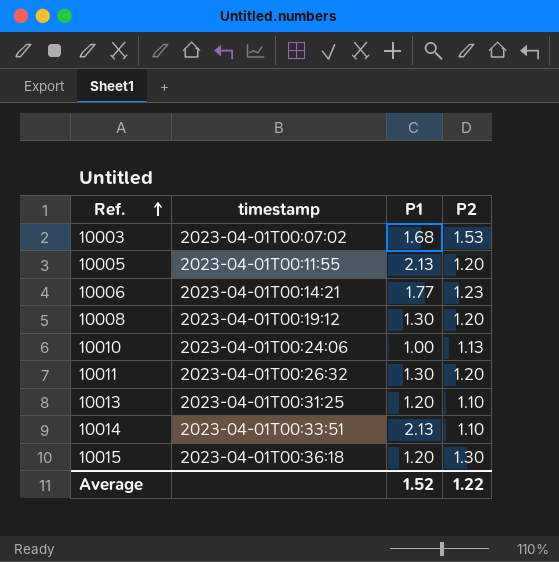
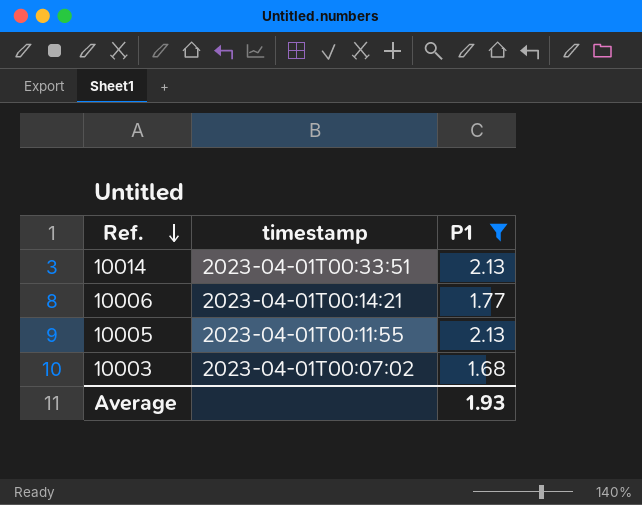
filter: none -> P1 >= 1.68
row order: Ref. ascending -> Ref. descending
column P2 | position: 4 -> none
Average | P1: 1.52 -> 1.93

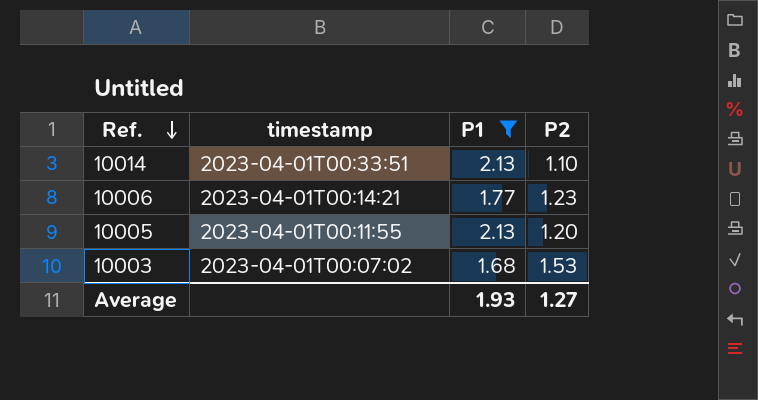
column P2 | position: none -> 4

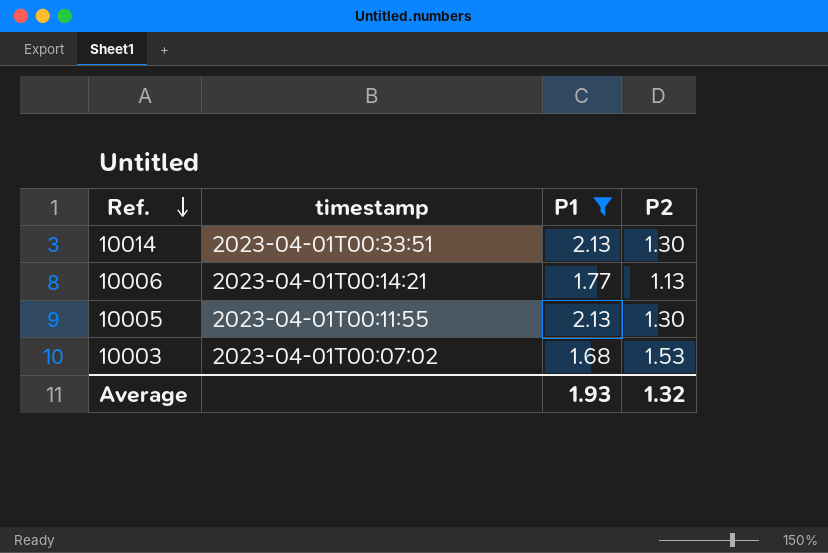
10014 | P2: 1.10 -> 1.30
10006 | P2: 1.23 -> 1.13
10005 | P2: 1.20 -> 1.30
Average | P2: 1.27 -> 1.32

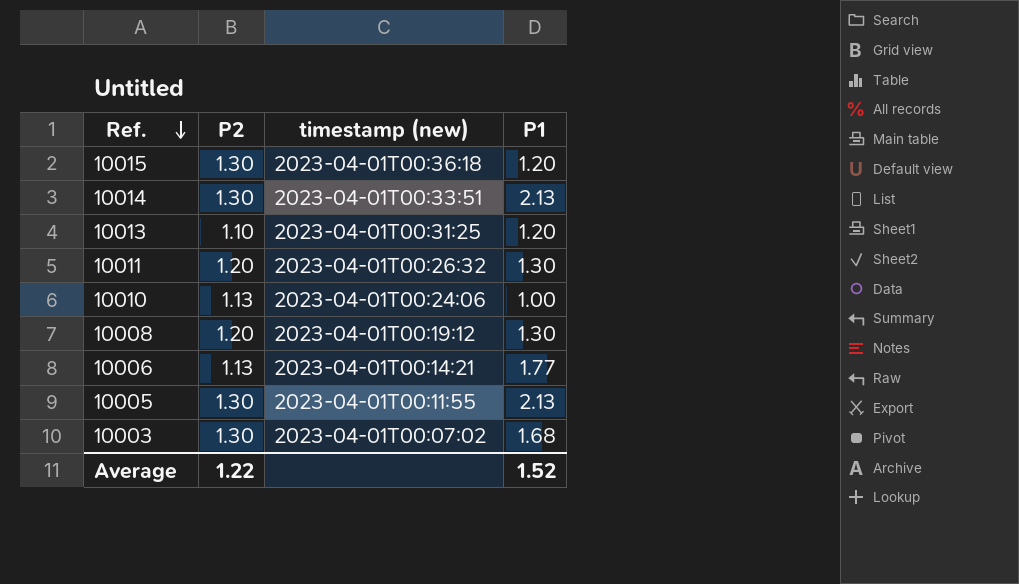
filter: P1 >= 1.68 -> none
column P2 | position: 4 -> 2
column name: timestamp -> timestamp (new)
10003 | P2: 1.53 -> 1.30
Average | P2: 1.32 -> 1.22
Average | P1: 1.93 -> 1.52

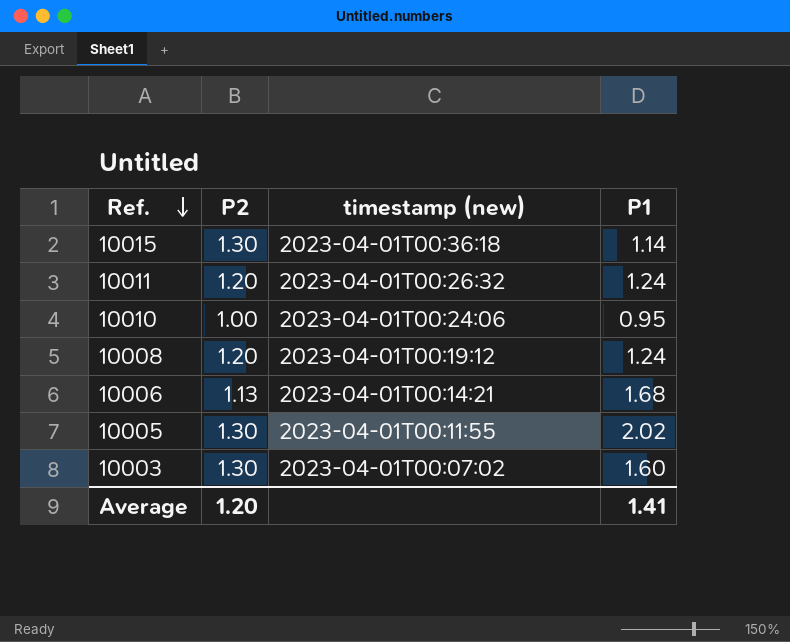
row 10014: 1.30 | 2023-04-01T00:33:51 | 2.13 -> none
row 10013: 1.10 | 2023-04-01T00:31:25 | 1.20 -> none
10015 | P1: 1.20 -> 1.14
10011 | P1: 1.30 -> 1.24
10010 | P2: 1.13 -> 1.00
10010 | P1: 1.00 -> 0.95
10008 | P1: 1.30 -> 1.24
10006 | P1: 1.77 -> 1.68
10005 | P1: 2.13 -> 2.02
10003 | P1: 1.68 -> 1.60
Average | P2: 1.22 -> 1.20
Average | P1: 1.52 -> 1.41

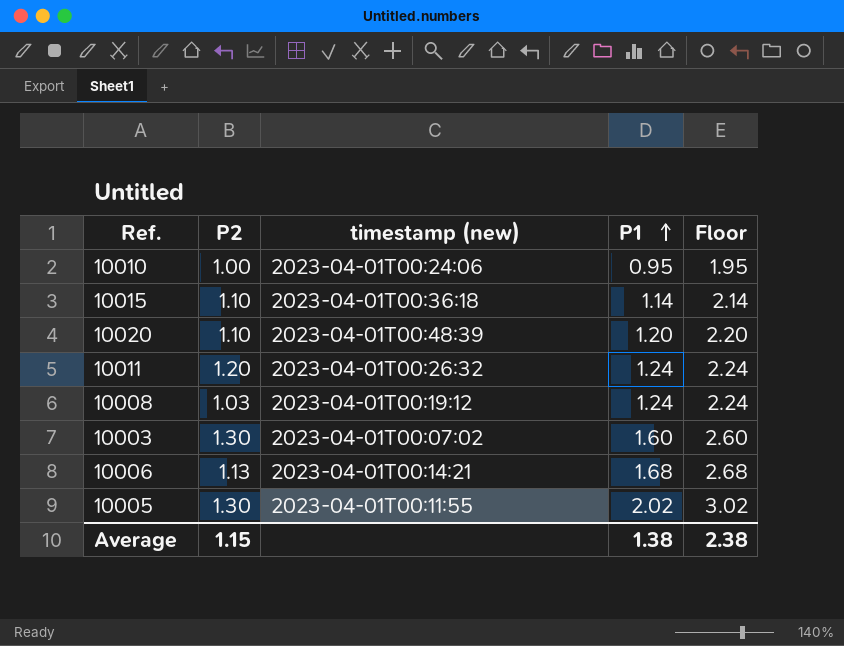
row order: Ref. descending -> P1 ascending
column Floor | formula: none -> [P1] + 1
10015 | P2: 1.30 -> 1.10
row 10020: none -> 1.10 | 2023-04-01T00:48:39 | 1.20 | 2.20
10008 | P2: 1.20 -> 1.03
Average | P2: 1.20 -> 1.15
Average | P1: 1.41 -> 1.38

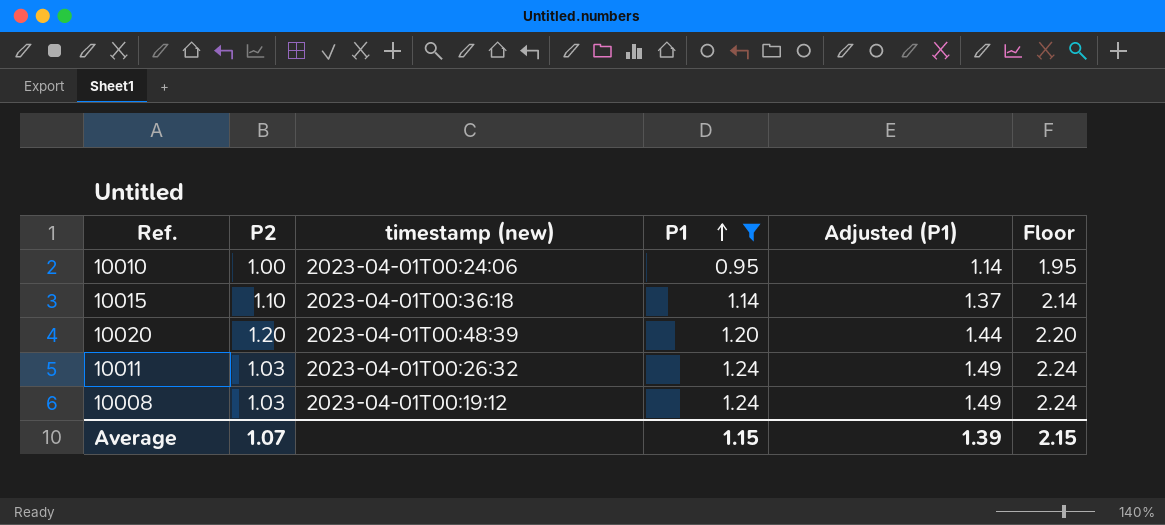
filter: none -> P1 <= 1.24
column Adjusted (P1) | formula: none -> [P1] * 1.2
10020 | P2: 1.10 -> 1.20
10011 | P2: 1.20 -> 1.03
Average | P2: 1.15 -> 1.07
Average | P1: 1.38 -> 1.15
Average | Floor: 2.38 -> 2.15

